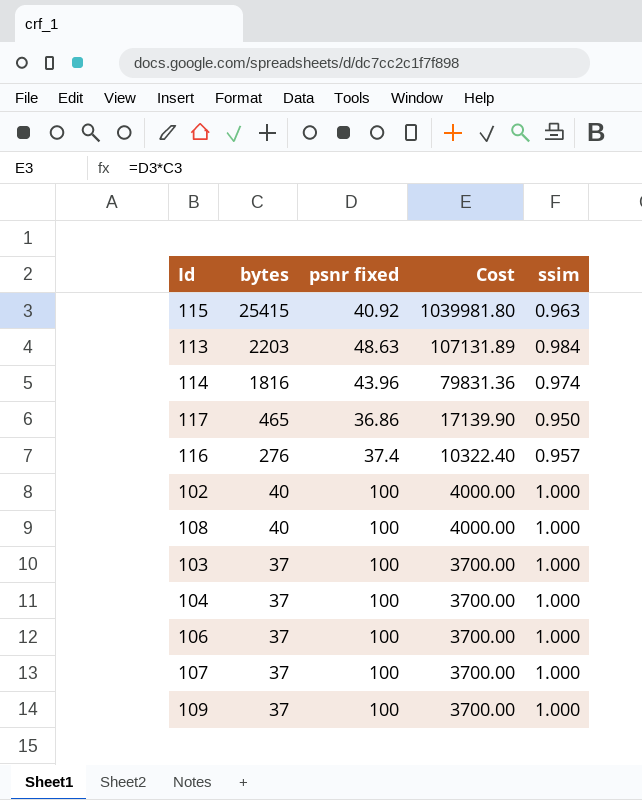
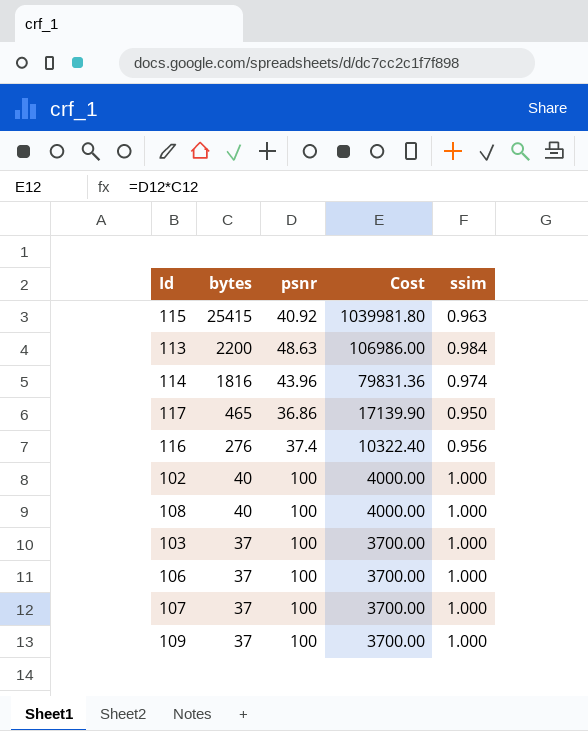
column name: psnr fixed -> psnr
row 104: 37 | 100 | 3700.00 | 1.000 -> none
113 | bytes: 2203 -> 2200
113 | Cost: 107131.89 -> 106986.00
116 | ssim: 0.957 -> 0.956

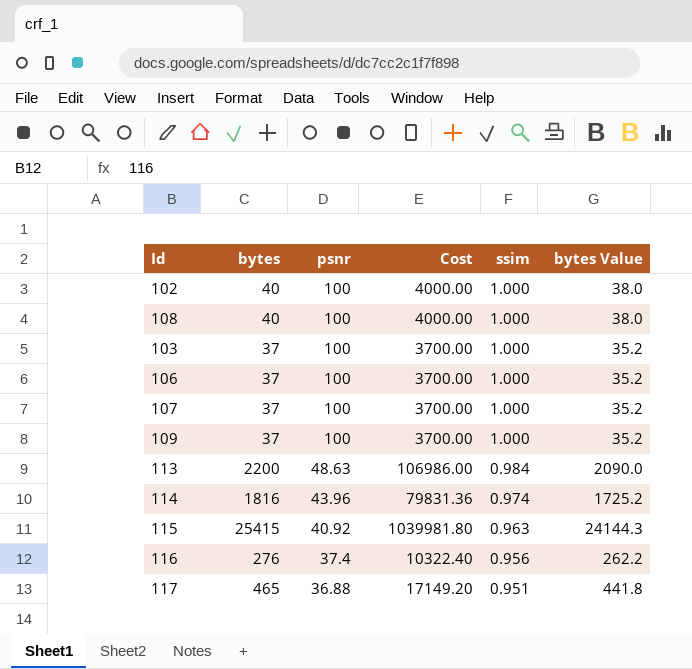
row order: bytes descending -> psnr descending
column bytes Value | formula: none -> [bytes] * 0.95
117 | psnr: 36.86 -> 36.88
117 | Cost: 17139.90 -> 17149.20
117 | ssim: 0.950 -> 0.951

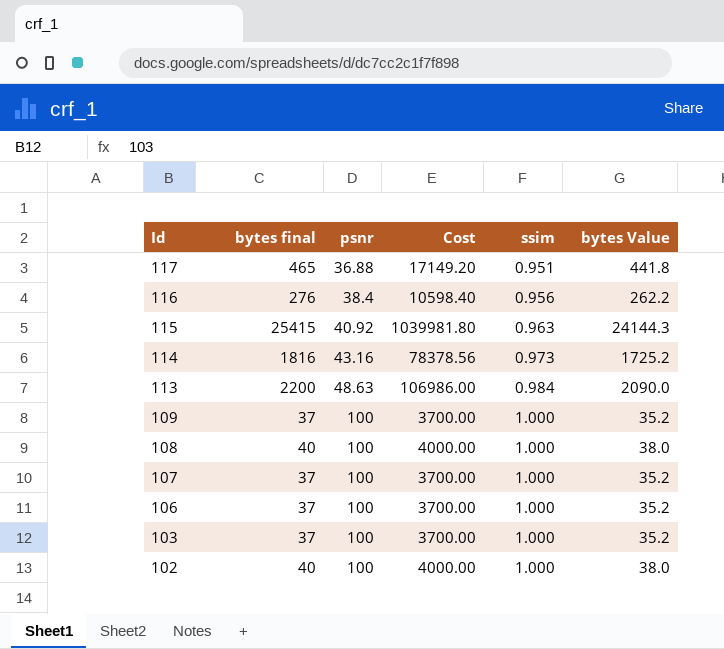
row order: psnr descending -> Id descending
column name: bytes -> bytes final
116 | psnr: 37.4 -> 38.4
116 | Cost: 10322.40 -> 10598.40
114 | psnr: 43.96 -> 43.16
114 | Cost: 79831.36 -> 78378.56
114 | ssim: 0.974 -> 0.973

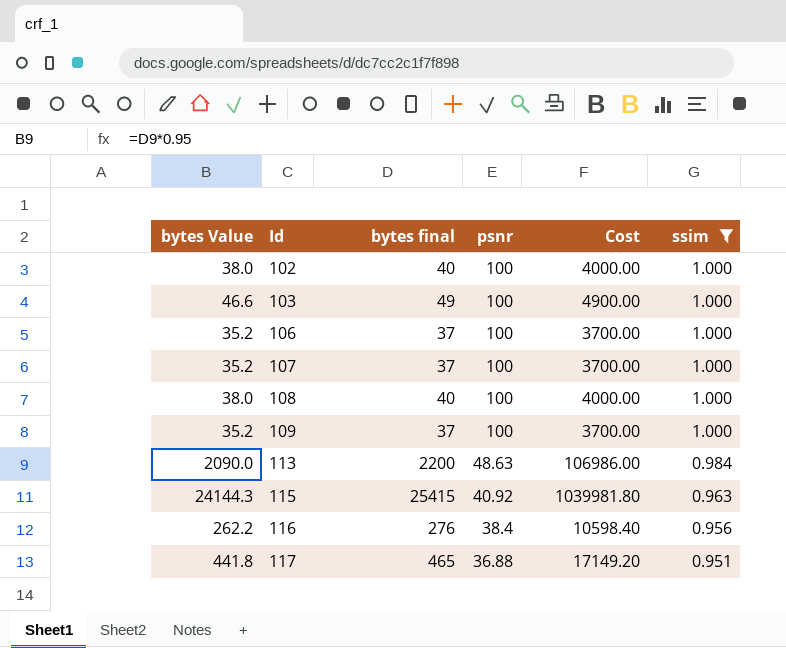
filter: none -> ssim != 0.973
row order: Id descending -> Id ascending
column bytes Value | position: 6 -> 1
103 | bytes Value: 35.2 -> 46.6
103 | bytes final: 37 -> 49
103 | Cost: 3700.00 -> 4900.00

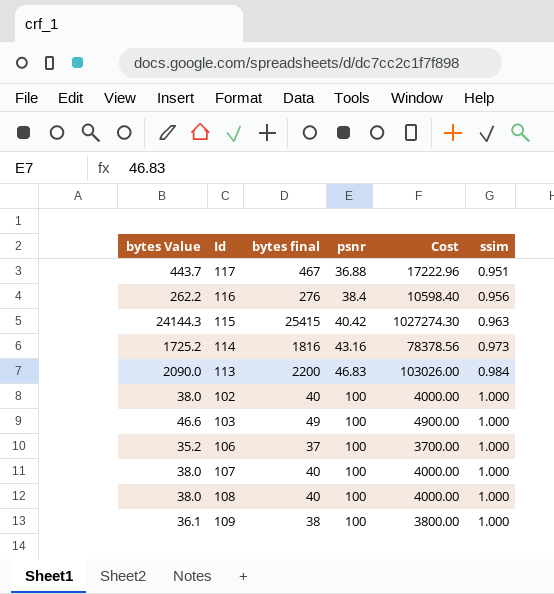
filter: ssim != 0.973 -> none
row order: Id ascending -> psnr ascending
117 | bytes Value: 441.8 -> 443.7
117 | bytes final: 465 -> 467
117 | Cost: 17149.20 -> 17222.96
115 | psnr: 40.92 -> 40.42
115 | Cost: 1039981.80 -> 1027274.30
113 | psnr: 48.63 -> 46.83
113 | Cost: 106986.00 -> 103026.00
107 | bytes Value: 35.2 -> 38.0
107 | bytes final: 37 -> 40
107 | Cost: 3700.00 -> 4000.00
109 | bytes Value: 35.2 -> 36.1
109 | bytes final: 37 -> 38
109 | Cost: 3700.00 -> 3800.00

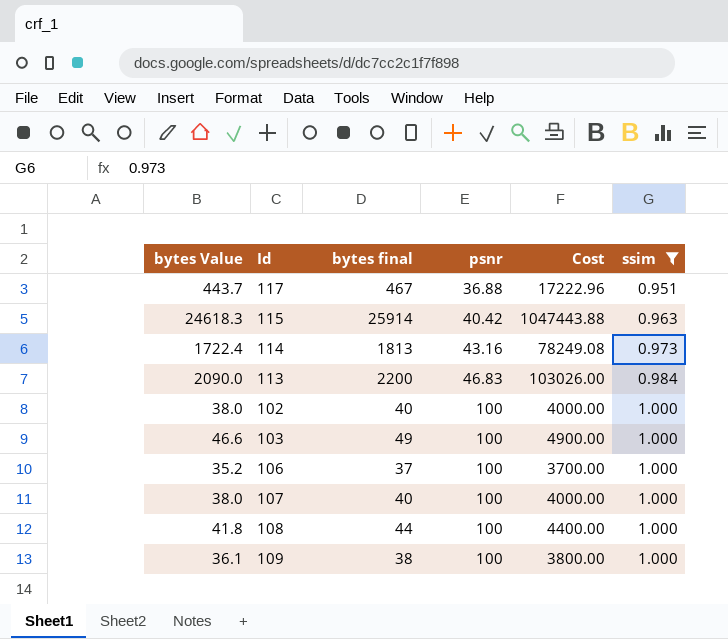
filter: none -> ssim != 0.956
115 | bytes Value: 24144.3 -> 24618.3
115 | bytes final: 25415 -> 25914
115 | Cost: 1027274.30 -> 1047443.88
114 | bytes Value: 1725.2 -> 1722.4
114 | bytes final: 1816 -> 1813
114 | Cost: 78378.56 -> 78249.08
108 | bytes Value: 38.0 -> 41.8
108 | bytes final: 40 -> 44
108 | Cost: 4000.00 -> 4400.00

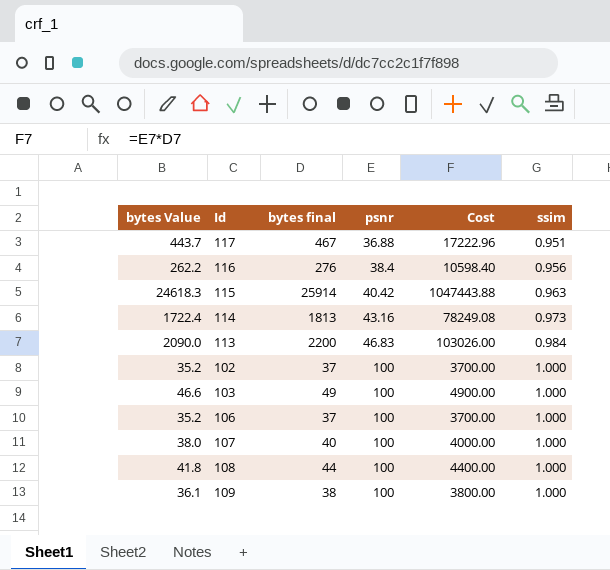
filter: ssim != 0.956 -> none
102 | bytes Value: 38.0 -> 35.2
102 | bytes final: 40 -> 37
102 | Cost: 4000.00 -> 3700.00

